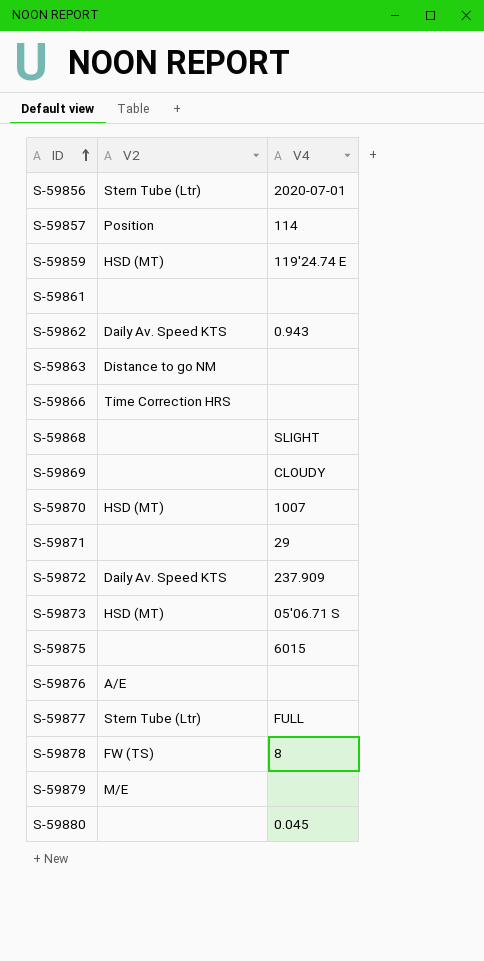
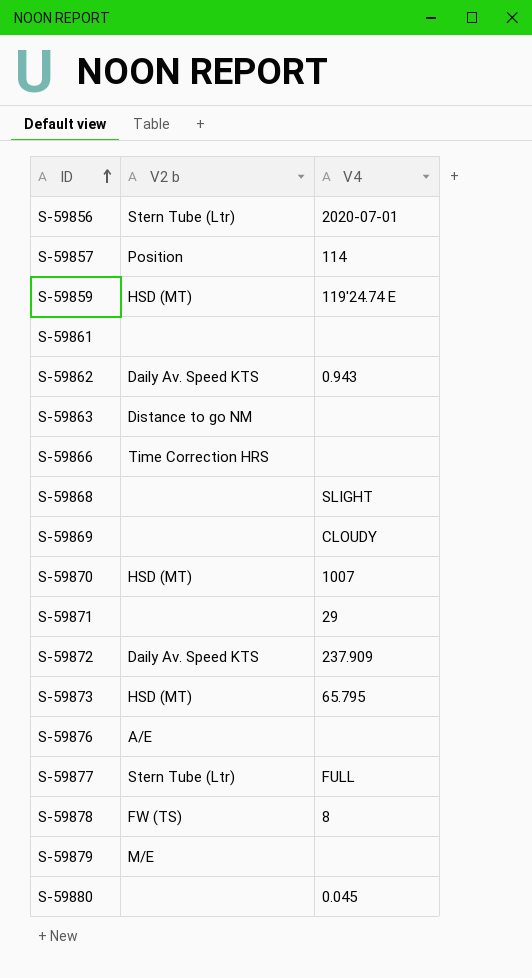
column name: V2 -> V2 b
row S-59875: none | 6015 -> none
S-59873 | V4: 05'06.71 S -> 65.795

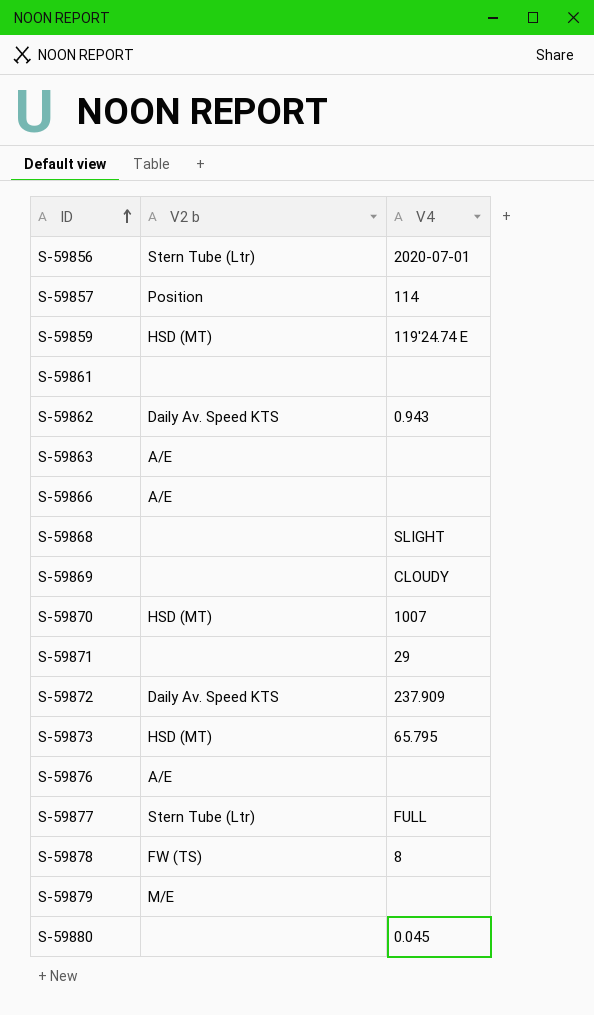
S-59863 | V2 b: Distance to go NM -> A/E
S-59866 | V2 b: Time Correction HRS -> A/E

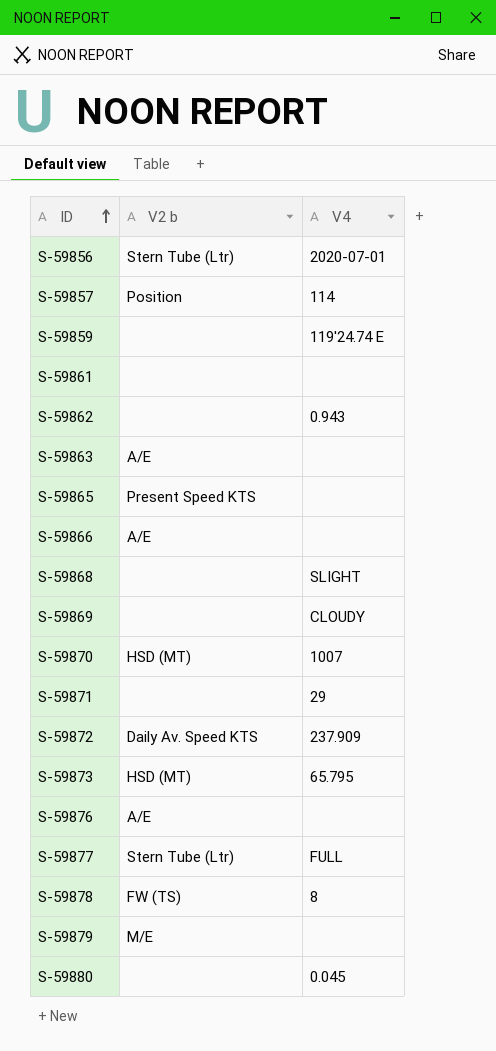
S-59859 | V2 b: HSD (MT) -> none
S-59862 | V2 b: Daily Av. Speed KTS -> none
row S-59865: none -> Present Speed KTS | none

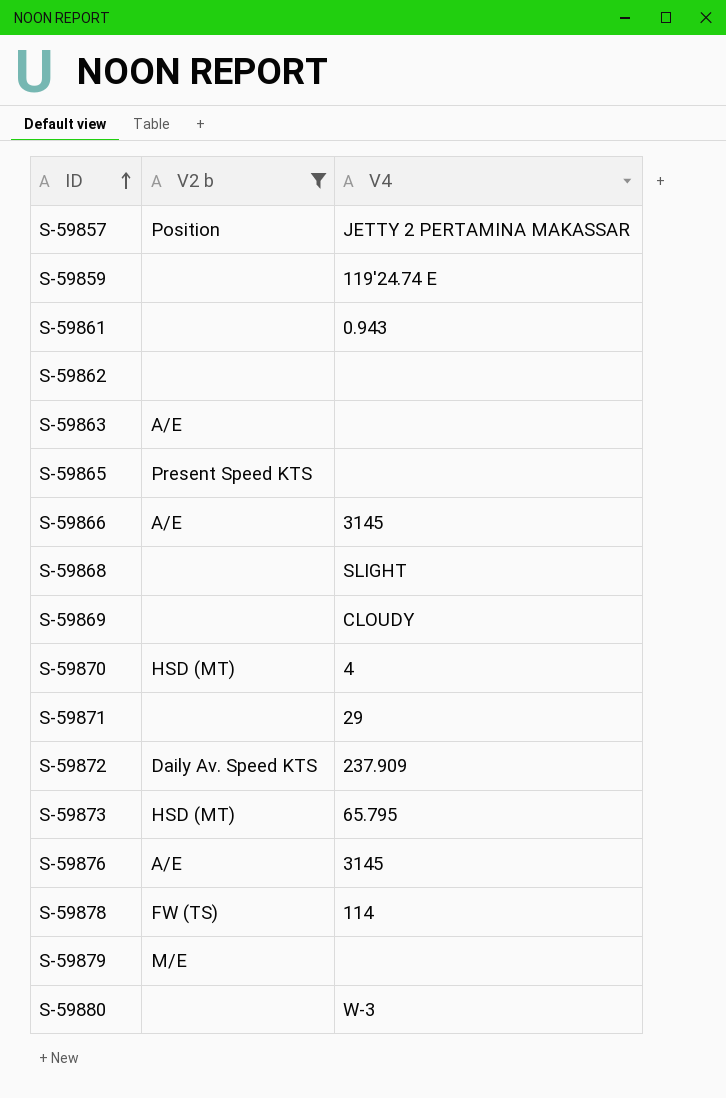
filter: none -> V2 b != Stern Tube (Ltr)
S-59857 | V4: 114 -> JETTY 2 PERTAMINA MAKASSAR
S-59861 | V4: none -> 0.943
S-59862 | V4: 0.943 -> none
S-59866 | V4: none -> 3145
S-59870 | V4: 1007 -> 4
S-59876 | V4: none -> 3145
S-59878 | V4: 8 -> 114
S-59880 | V4: 0.045 -> W-3

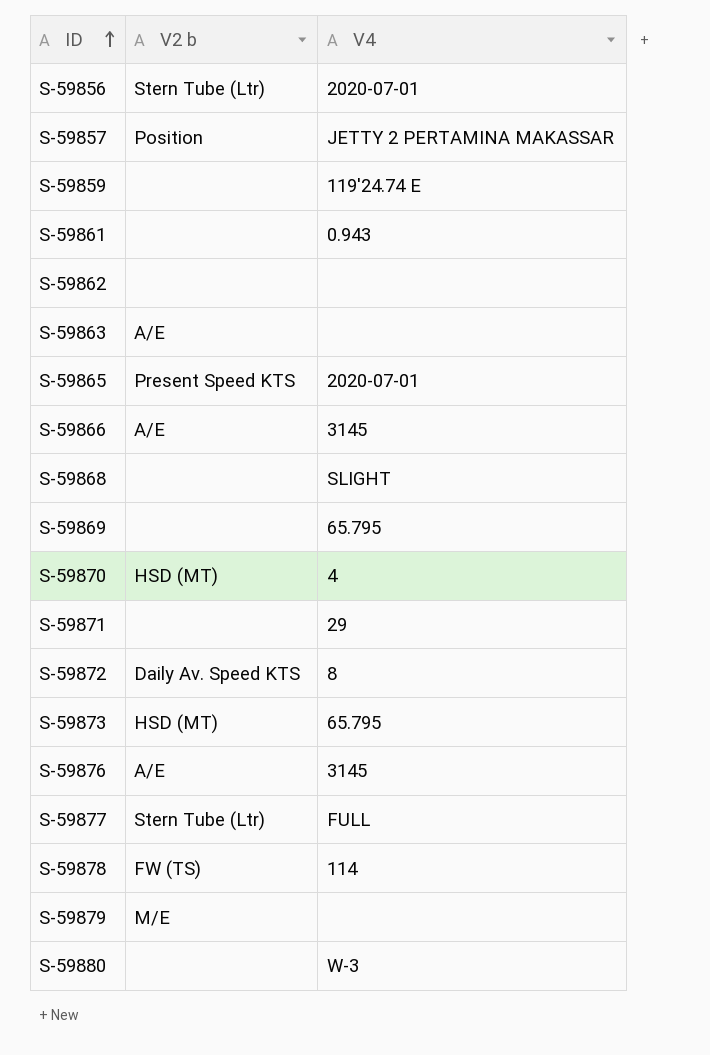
filter: V2 b != Stern Tube (Ltr) -> none
S-59865 | V4: none -> 2020-07-01
S-59869 | V4: CLOUDY -> 65.795
S-59872 | V4: 237.909 -> 8

